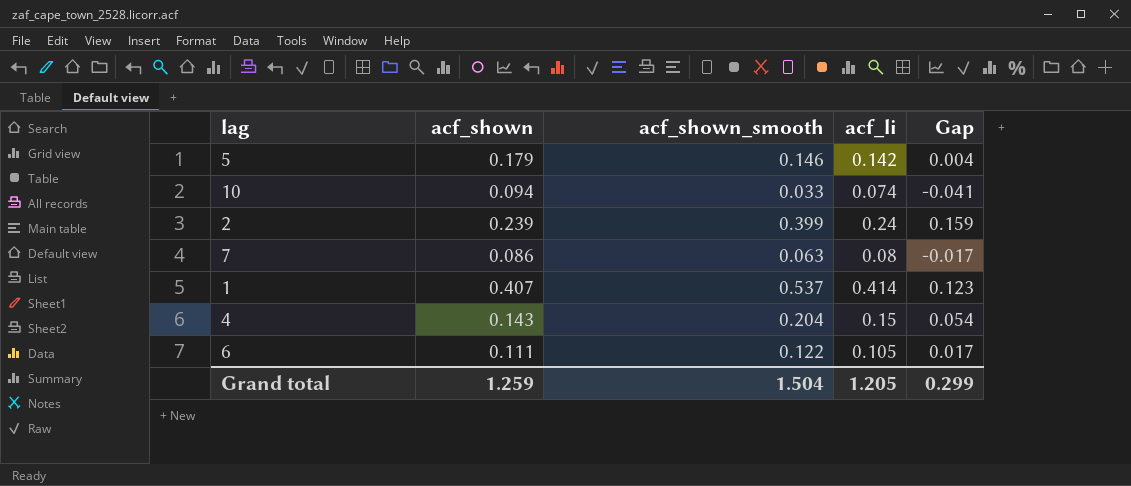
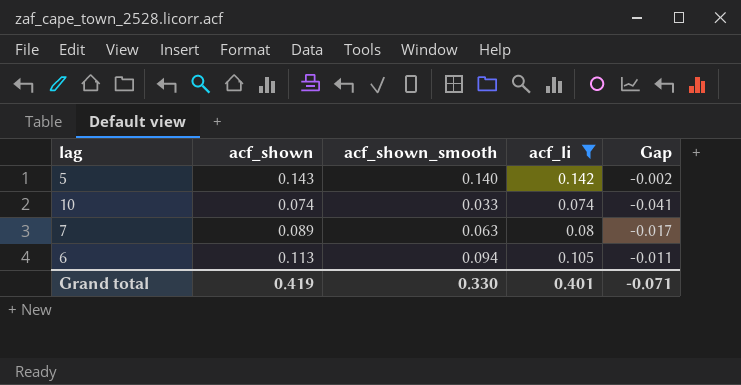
filter: none -> acf_li <= 0.142
5 | acf_shown: 0.179 -> 0.143
5 | acf_shown_smooth: 0.146 -> 0.140
5 | Gap: 0.004 -> -0.002
10 | acf_shown: 0.094 -> 0.074
7 | acf_shown: 0.086 -> 0.089
6 | acf_shown: 0.111 -> 0.113
6 | acf_shown_smooth: 0.122 -> 0.094
6 | Gap: 0.017 -> -0.011
Grand total | acf_shown: 1.259 -> 0.419
Grand total | acf_shown_smooth: 1.504 -> 0.330
Grand total | acf_li: 1.205 -> 0.401
Grand total | Gap: 0.299 -> -0.071

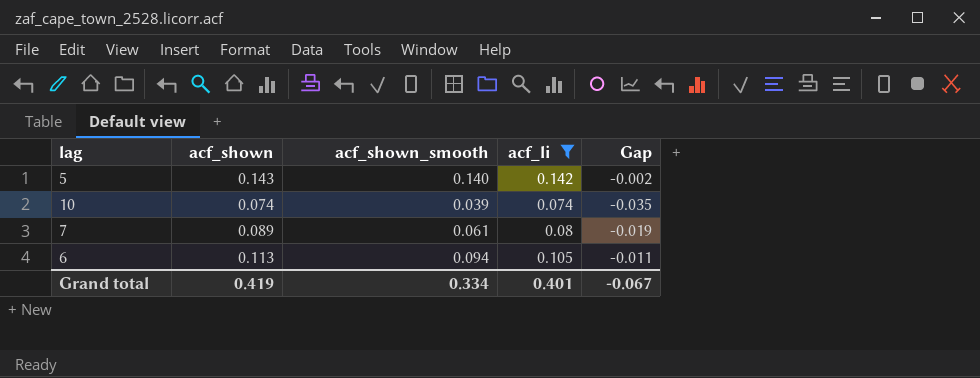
10 | acf_shown_smooth: 0.033 -> 0.039
10 | Gap: -0.041 -> -0.035
7 | acf_shown_smooth: 0.063 -> 0.061
7 | Gap: -0.017 -> -0.019
Grand total | acf_shown_smooth: 0.330 -> 0.334
Grand total | Gap: -0.071 -> -0.067

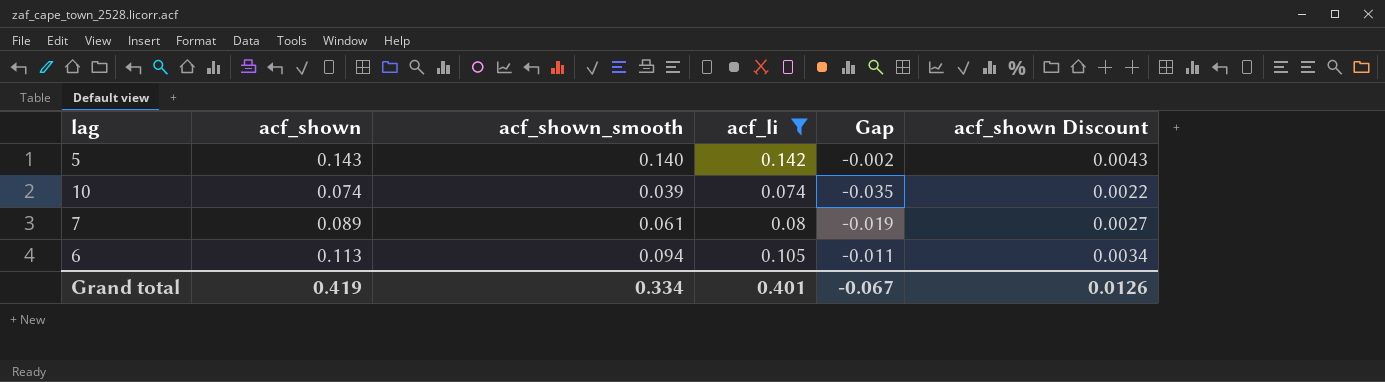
column acf_shown Discount | formula: none -> [acf_shown] * 0.03

